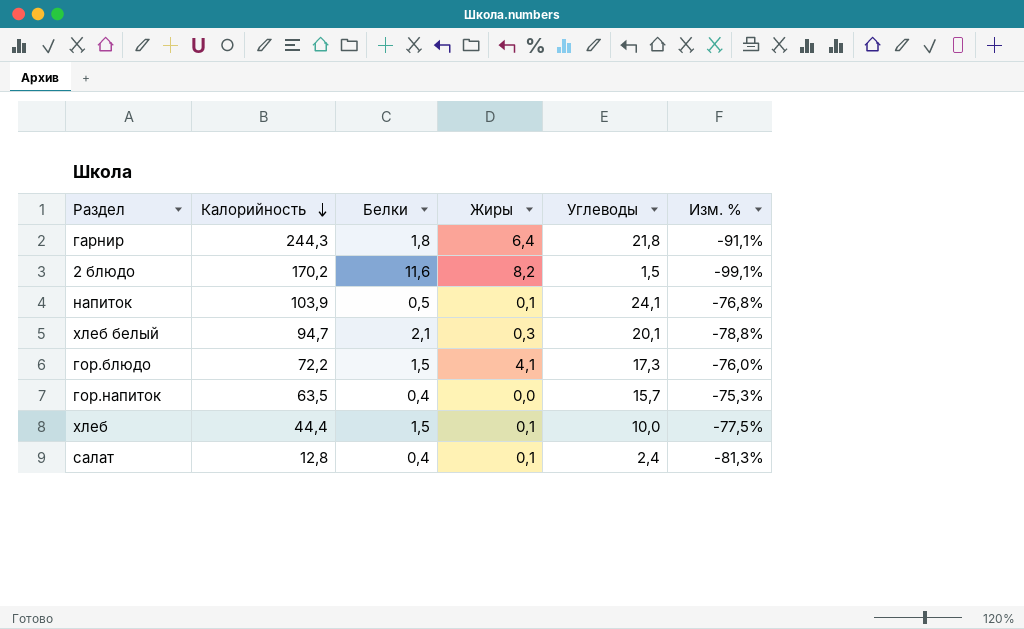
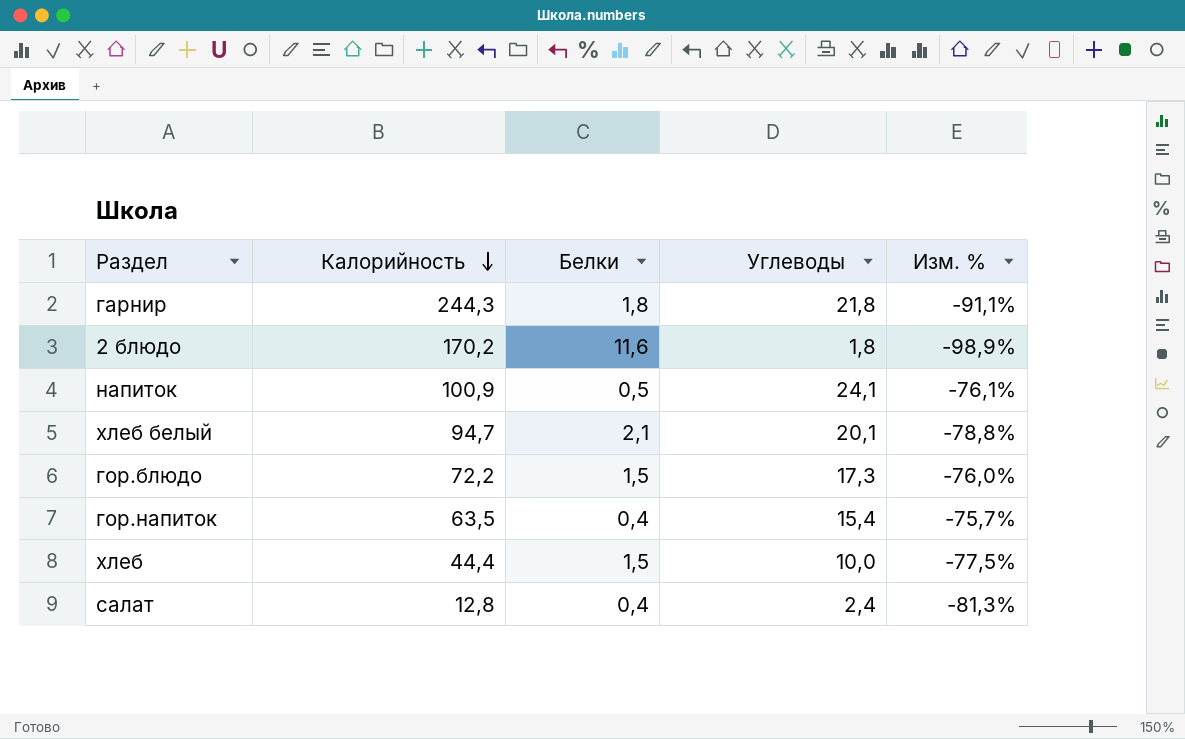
column Жиры | position: 4 -> none
2 блюдо | Углеводы: 1,5 -> 1,8
2 блюдо | Изм. %: -99,1% -> -98,9%
напиток | Калорийность: 103,9 -> 100,9
напиток | Изм. %: -76,8% -> -76,1%
гор.напиток | Углеводы: 15,7 -> 15,4
гор.напиток | Изм. %: -75,3% -> -75,7%

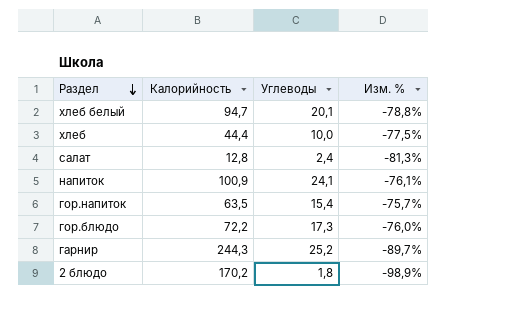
row order: Калорийность descending -> Раздел descending
column Белки | position: 3 -> none
гарнир | Углеводы: 21,8 -> 25,2
гарнир | Изм. %: -91,1% -> -89,7%

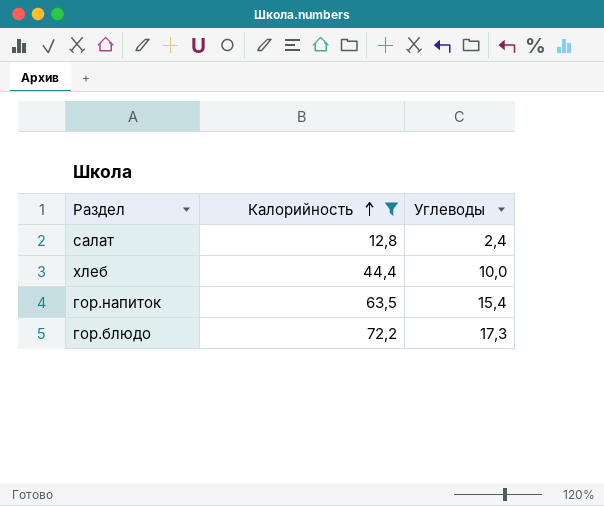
filter: none -> Калорийность <= 72,2
row order: Раздел descending -> Калорийность ascending
column Изм. % | formula: ([Углеводы] - [Калорийность]) / [Калорийность] -> none

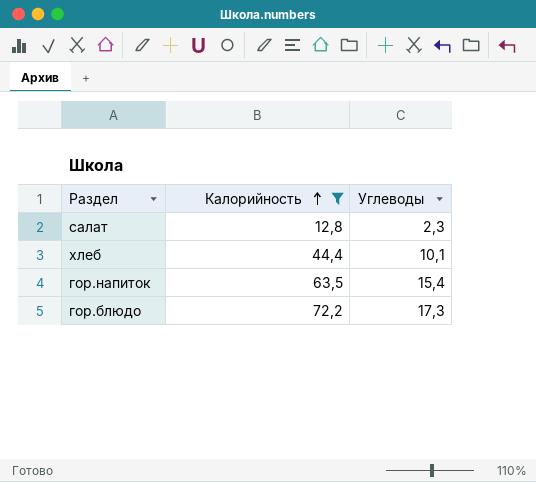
салат | Углеводы: 2,4 -> 2,3
хлеб | Углеводы: 10,0 -> 10,1

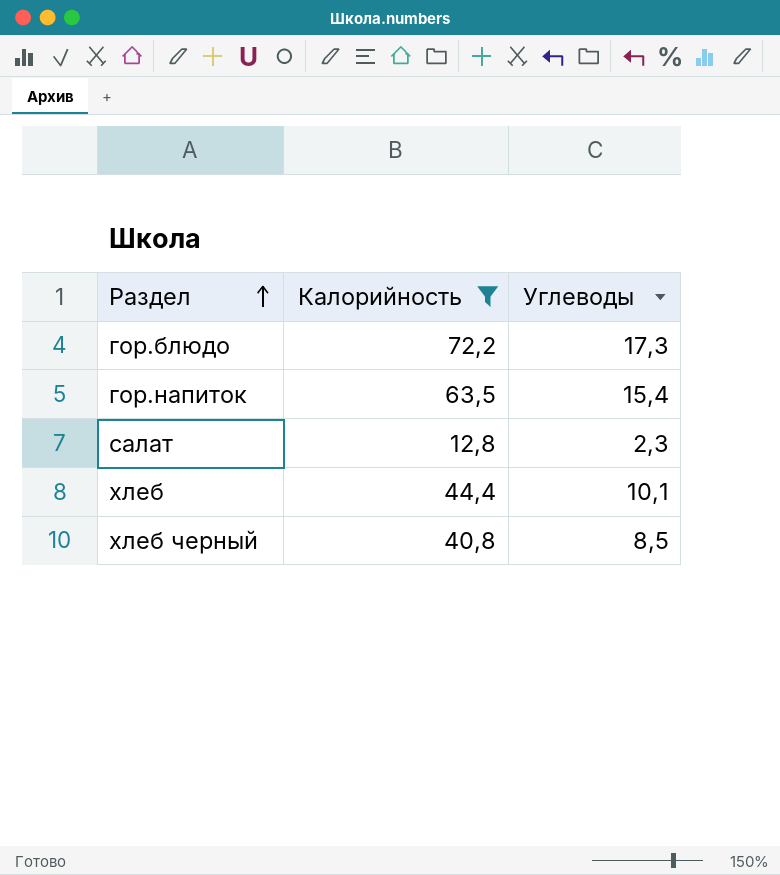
row order: Калорийность ascending -> Раздел ascending
row хлеб черный: none -> 40,8 | 8,5

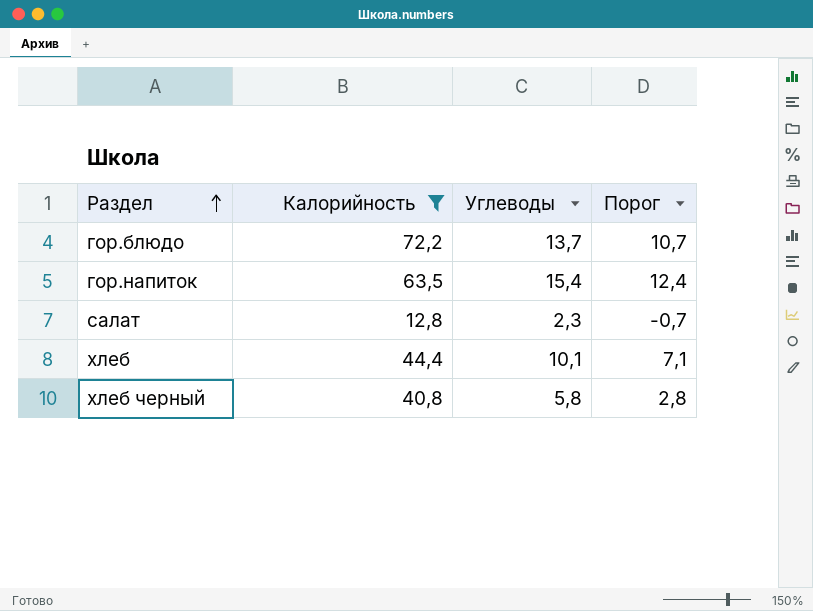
column Порог | formula: none -> [Углеводы] - 3
гор.блюдо | Углеводы: 17,3 -> 13,7
хлеб черный | Углеводы: 8,5 -> 5,8

